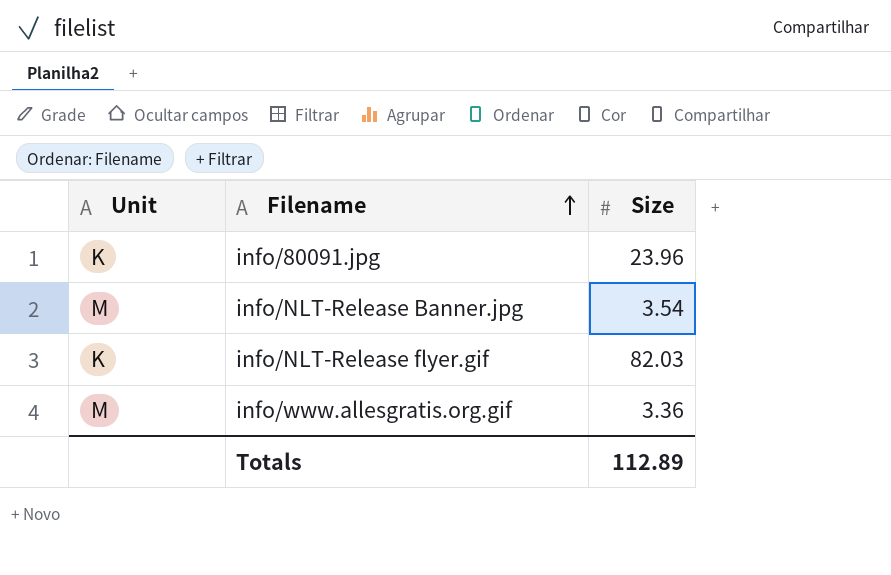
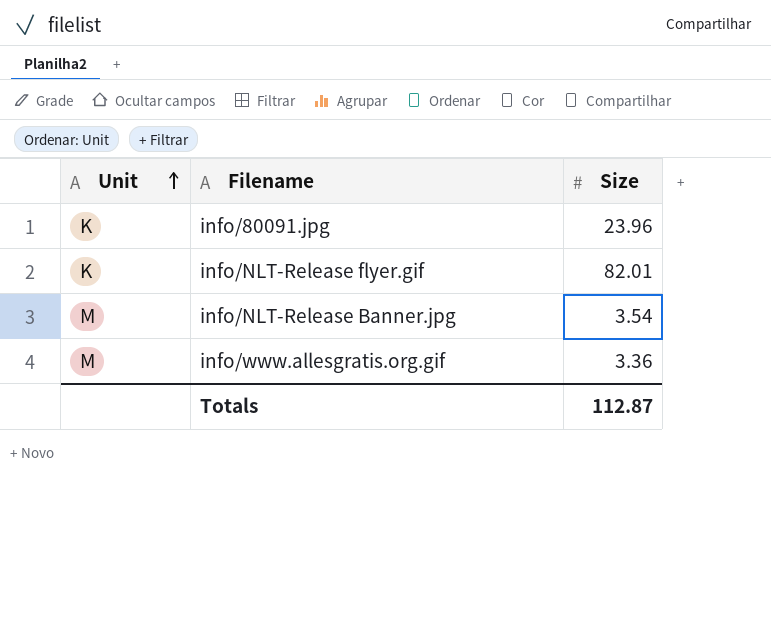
row order: Filename ascending -> Unit ascending
info/NLT-Release flyer.gif | Size: 82.03 -> 82.01
Totals | Size: 112.89 -> 112.87

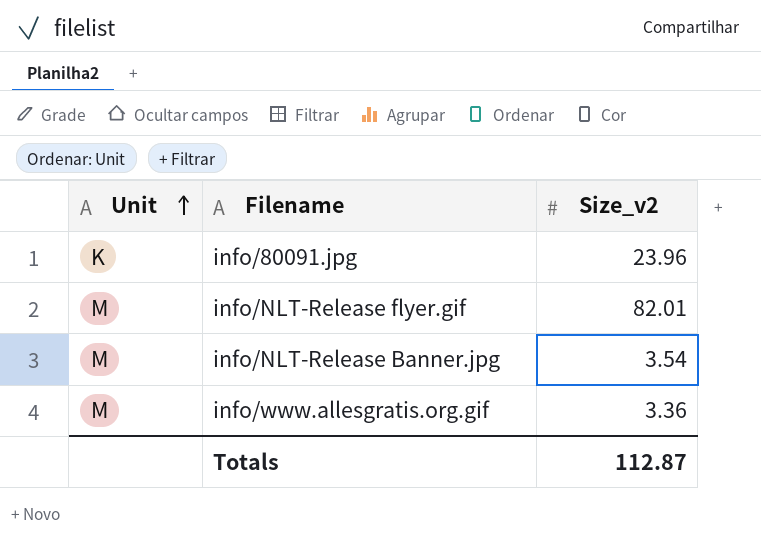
column name: Size -> Size_v2
info/NLT-Release flyer.gif | Unit: K -> M

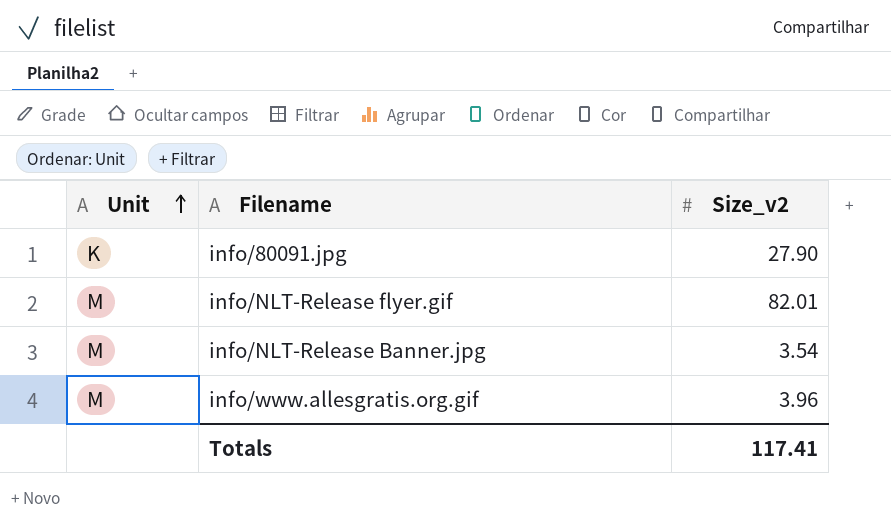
info/80091.jpg | Size_v2: 23.96 -> 27.90
info/www.allesgratis.org.gif | Size_v2: 3.36 -> 3.96
Totals | Size_v2: 112.87 -> 117.41

